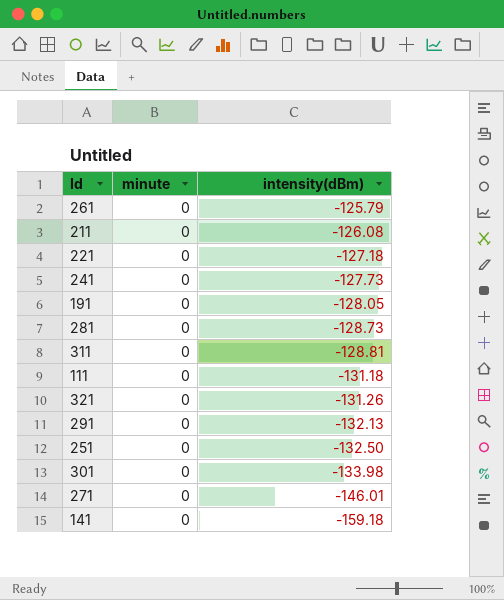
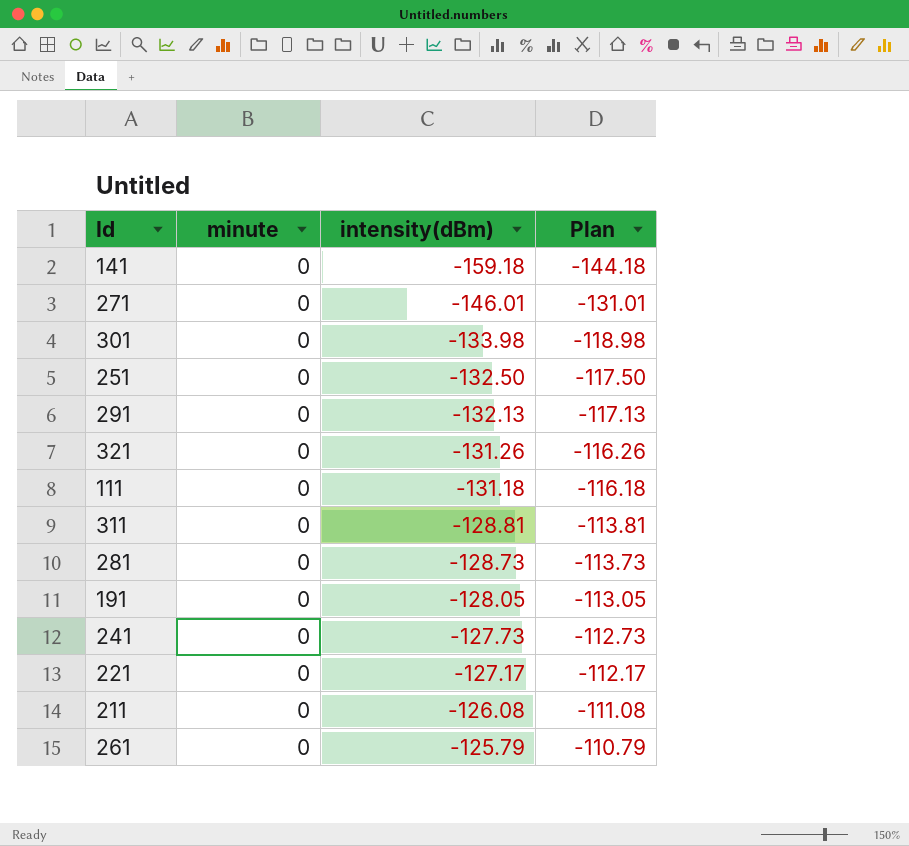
row order: intensity(dBm) descending -> intensity(dBm) ascending
column Plan | formula: none -> [intensity(dBm)] + 15
221 | intensity(dBm): -127.18 -> -127.17

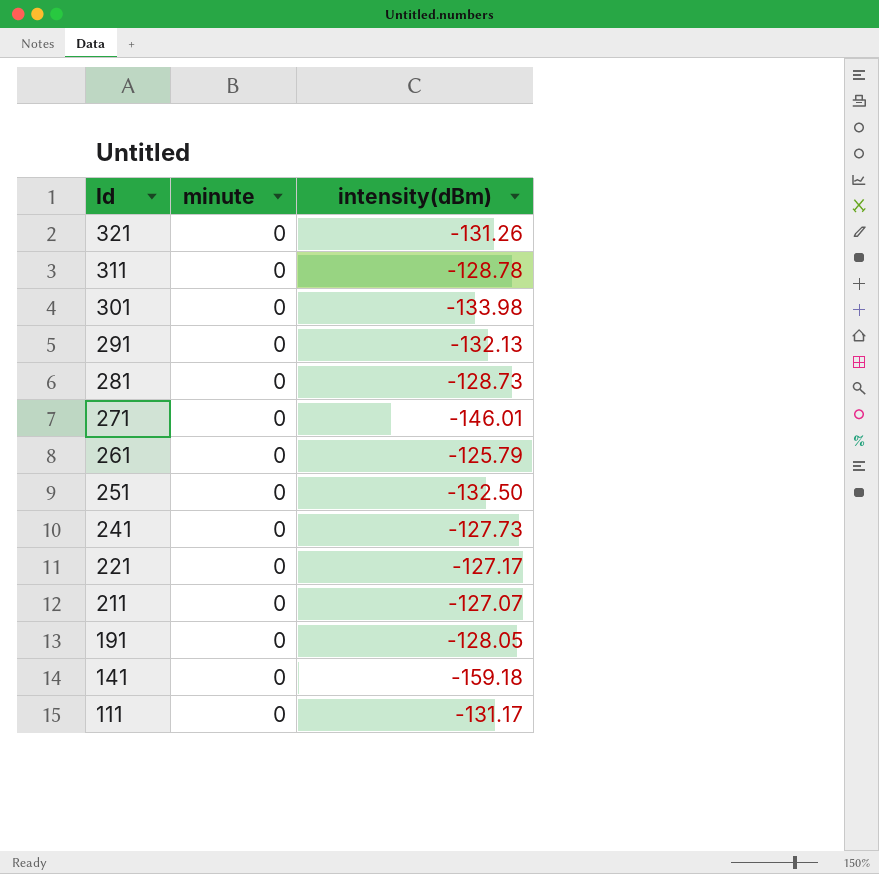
row order: intensity(dBm) ascending -> Id descending
column Plan | formula: [intensity(dBm)] + 15 -> none
311 | intensity(dBm): -128.81 -> -128.78
211 | intensity(dBm): -126.08 -> -127.07
111 | intensity(dBm): -131.18 -> -131.17

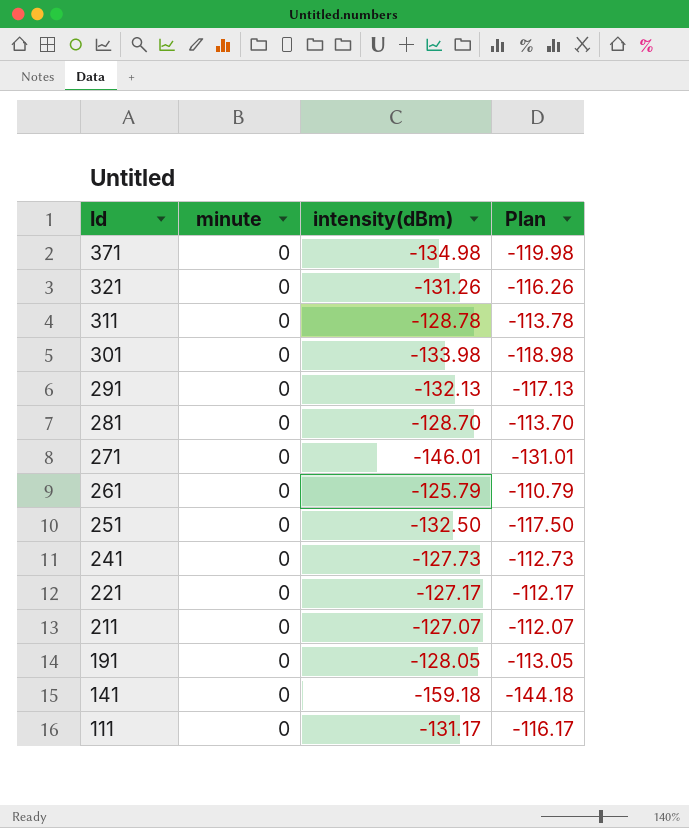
column Plan | formula: none -> [intensity(dBm)] + 15
row 371: none -> 0 | -134.98 | -119.98
281 | intensity(dBm): -128.73 -> -128.70

